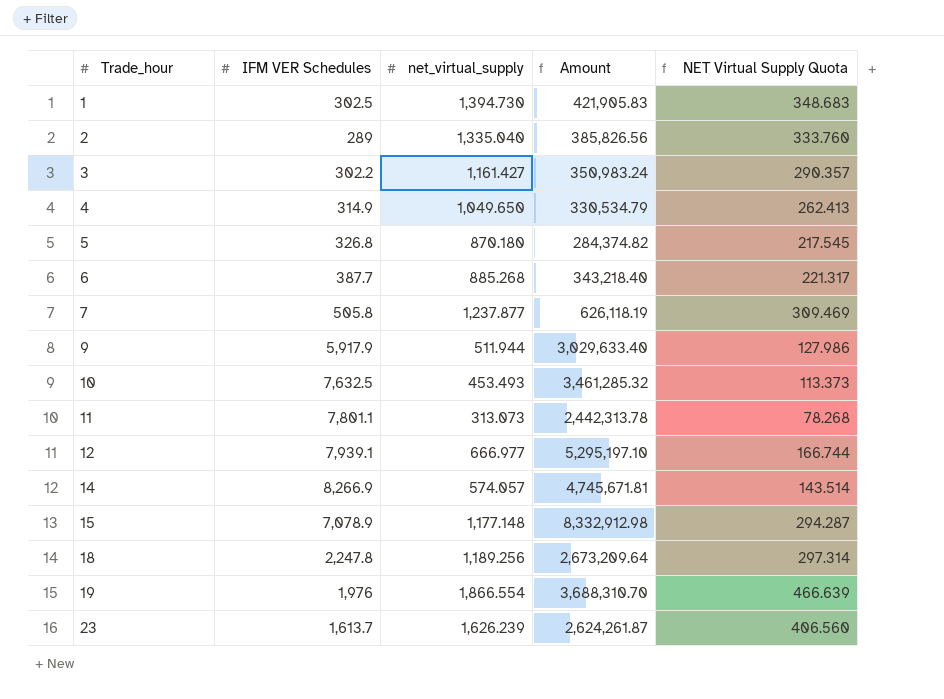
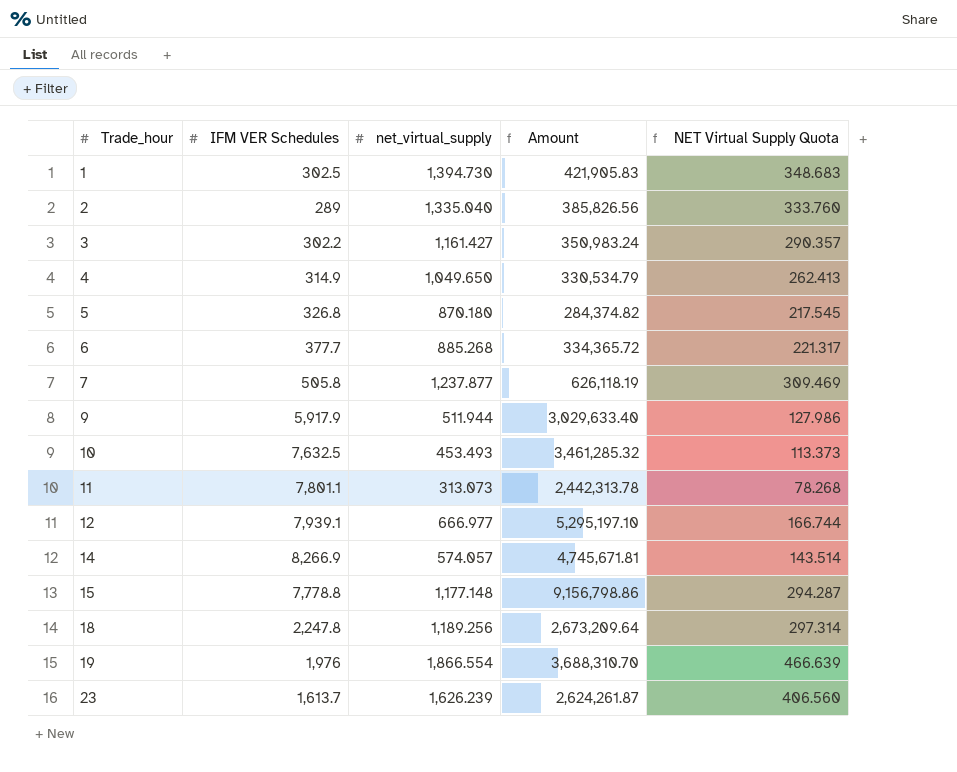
6 | IFM VER Schedules: 387.7 -> 377.7
6 | Amount: 343,218.40 -> 334,365.72
15 | IFM VER Schedules: 7,078.9 -> 7,778.8
15 | Amount: 8,332,912.98 -> 9,156,798.86

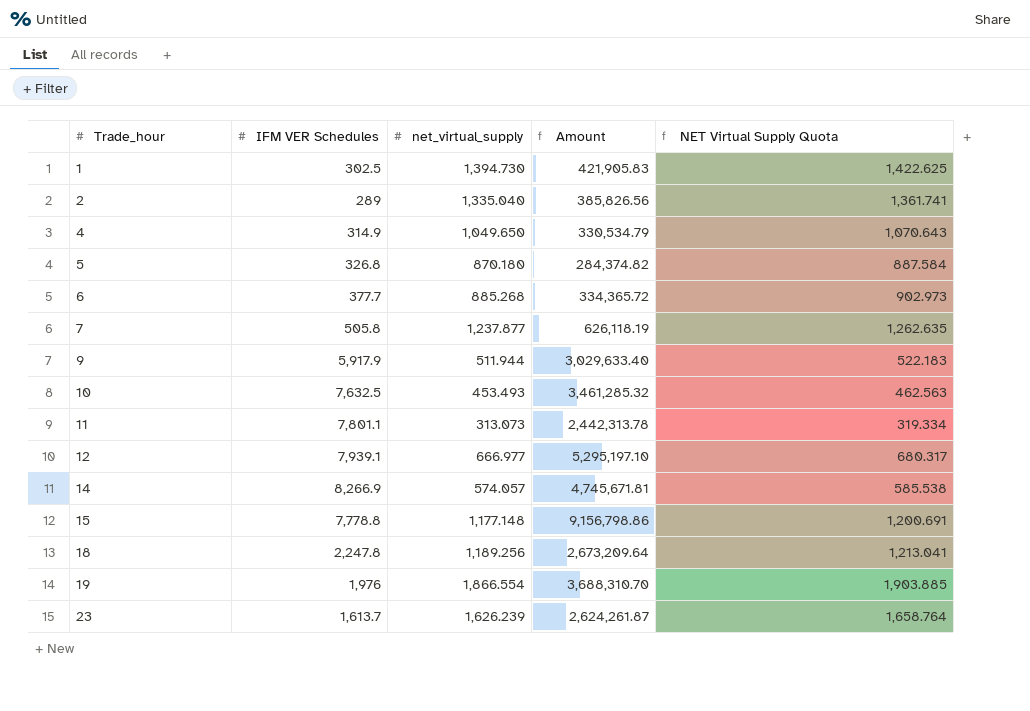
column NET Virtual Supply Quota | formula: [net_virtual_supply] * 0.25 -> [net_virtual_supply] * 1.02
row 3: 302.2 | 1,161.427 | 350,983.24 | 290.357 -> none

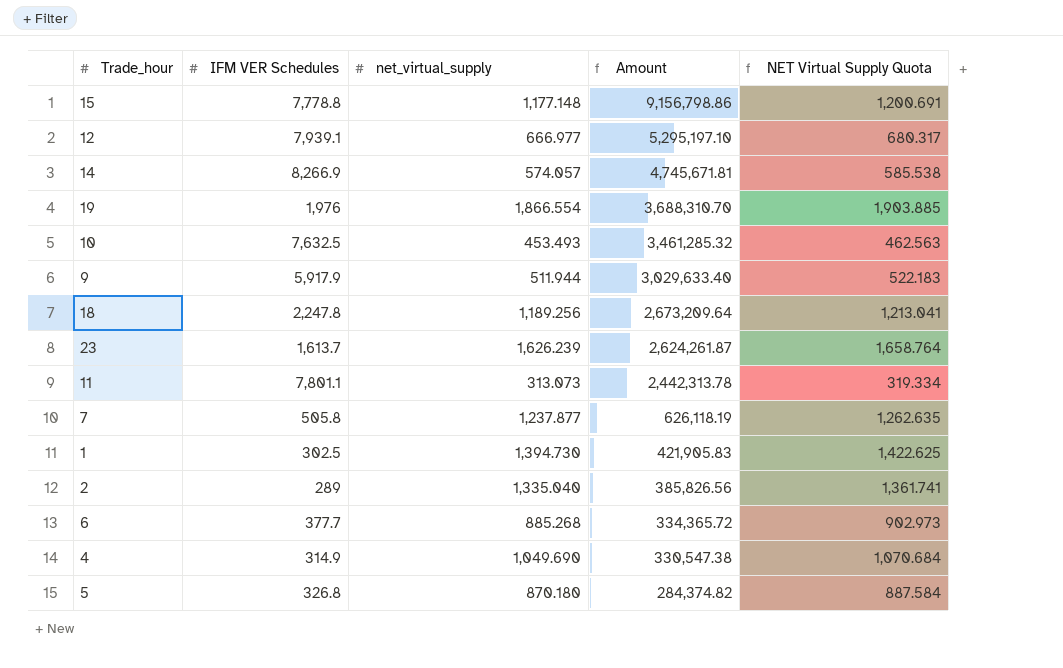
row order: Trade_hour ascending -> Amount descending
4 | net_virtual_supply: 1,049.650 -> 1,049.690
4 | Amount: 330,534.79 -> 330,547.38
4 | NET Virtual Supply Quota: 1,070.643 -> 1,070.684

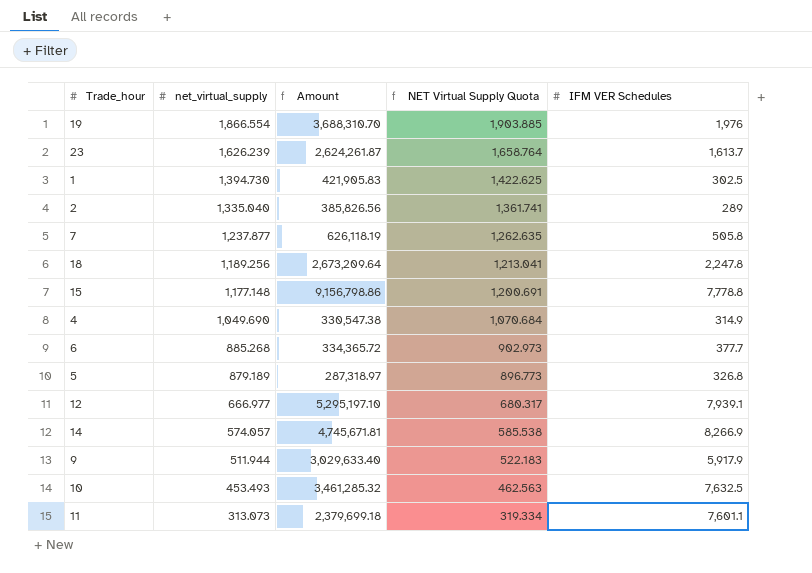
row order: Amount descending -> net_virtual_supply descending
column IFM VER Schedules | position: 2 -> 5
5 | net_virtual_supply: 870.180 -> 879.189
5 | Amount: 284,374.82 -> 287,318.97
5 | NET Virtual Supply Quota: 887.584 -> 896.773
11 | Amount: 2,442,313.78 -> 2,379,699.18
11 | IFM VER Schedules: 7,801.1 -> 7,601.1

